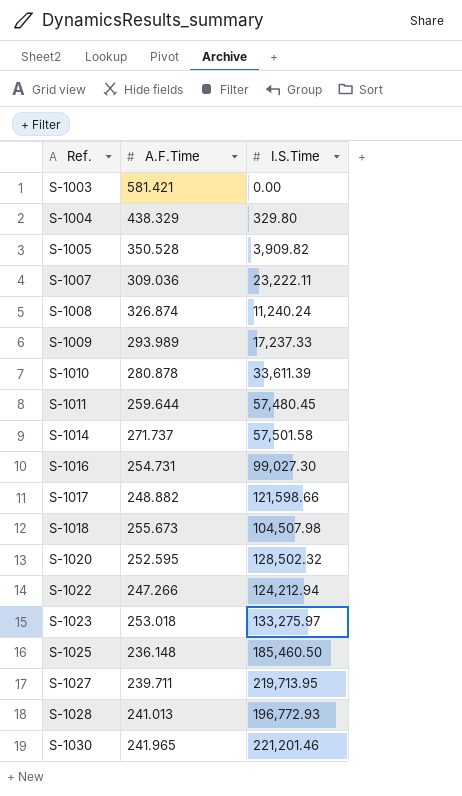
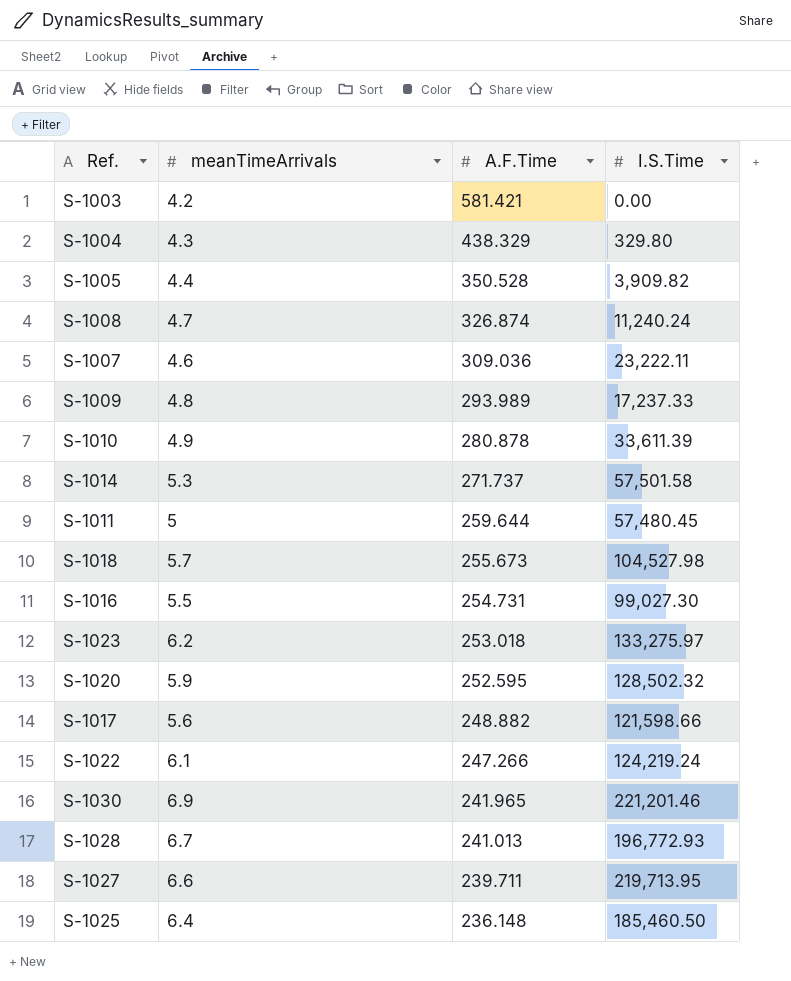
row order: Ref. ascending -> A.F.Time descending
column meanTimeArrivals | position: none -> 2
S-1018 | I.S.Time: 104,507.98 -> 104,527.98
S-1022 | I.S.Time: 124,212.94 -> 124,219.24

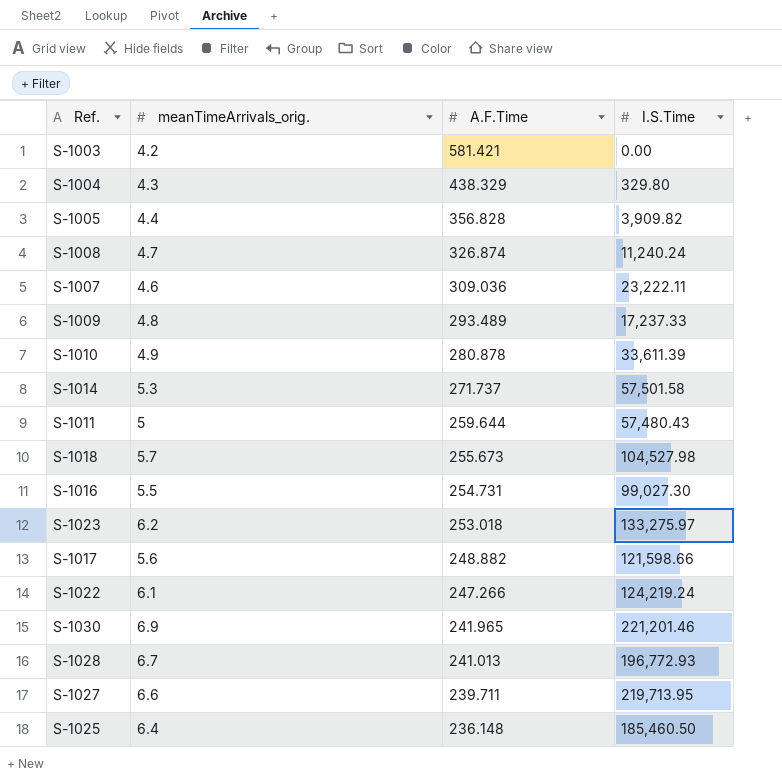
column name: meanTimeArrivals -> meanTimeArrivals_orig.
row S-1020: 5.9 | 252.595 | 128,502.32 -> none
S-1005 | A.F.Time: 350.528 -> 356.828
S-1009 | A.F.Time: 293.989 -> 293.489
S-1011 | I.S.Time: 57,480.45 -> 57,480.43

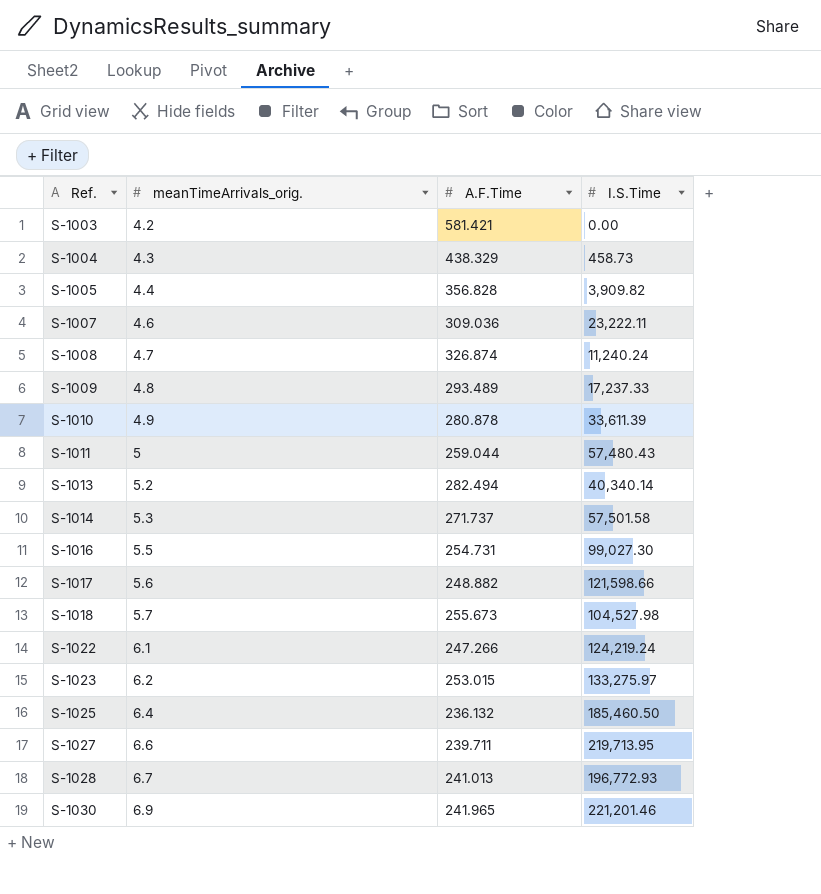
row order: A.F.Time descending -> Ref. ascending
S-1004 | I.S.Time: 329.80 -> 458.73
S-1011 | A.F.Time: 259.644 -> 259.044
row S-1013: none -> 5.2 | 282.494 | 40,340.14
S-1023 | A.F.Time: 253.018 -> 253.015
S-1025 | A.F.Time: 236.148 -> 236.132

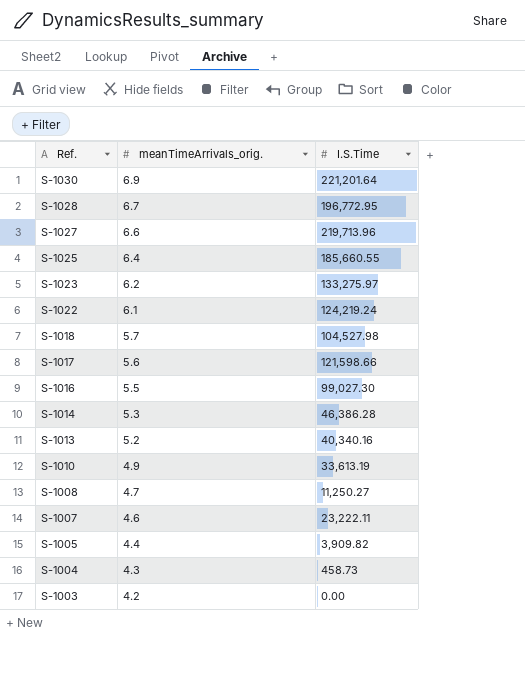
row order: Ref. ascending -> Ref. descending
column A.F.Time | position: 3 -> none
row S-1009: 4.8 | 293.489 | 17,237.33 -> none
row S-1011: 5 | 259.044 | 57,480.43 -> none
S-1030 | I.S.Time: 221,201.46 -> 221,201.64
S-1028 | I.S.Time: 196,772.93 -> 196,772.95
S-1027 | I.S.Time: 219,713.95 -> 219,713.96
S-1025 | I.S.Time: 185,460.50 -> 185,660.55
S-1014 | I.S.Time: 57,501.58 -> 46,386.28
S-1013 | I.S.Time: 40,340.14 -> 40,340.16
S-1010 | I.S.Time: 33,611.39 -> 33,613.19
S-1008 | I.S.Time: 11,240.24 -> 11,250.27

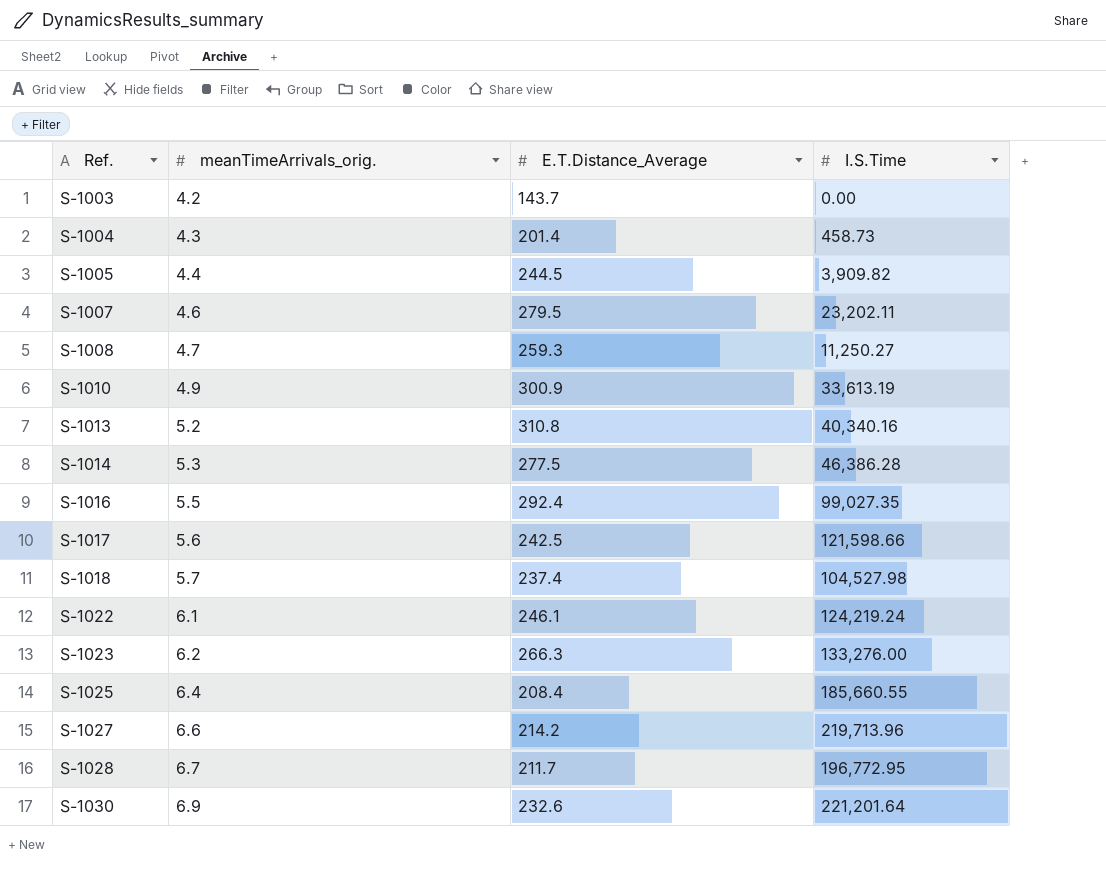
row order: Ref. descending -> Ref. ascending
column E.T.Distance_Average | position: none -> 3
S-1007 | I.S.Time: 23,222.11 -> 23,202.11
S-1016 | I.S.Time: 99,027.30 -> 99,027.35
S-1023 | I.S.Time: 133,275.97 -> 133,276.00

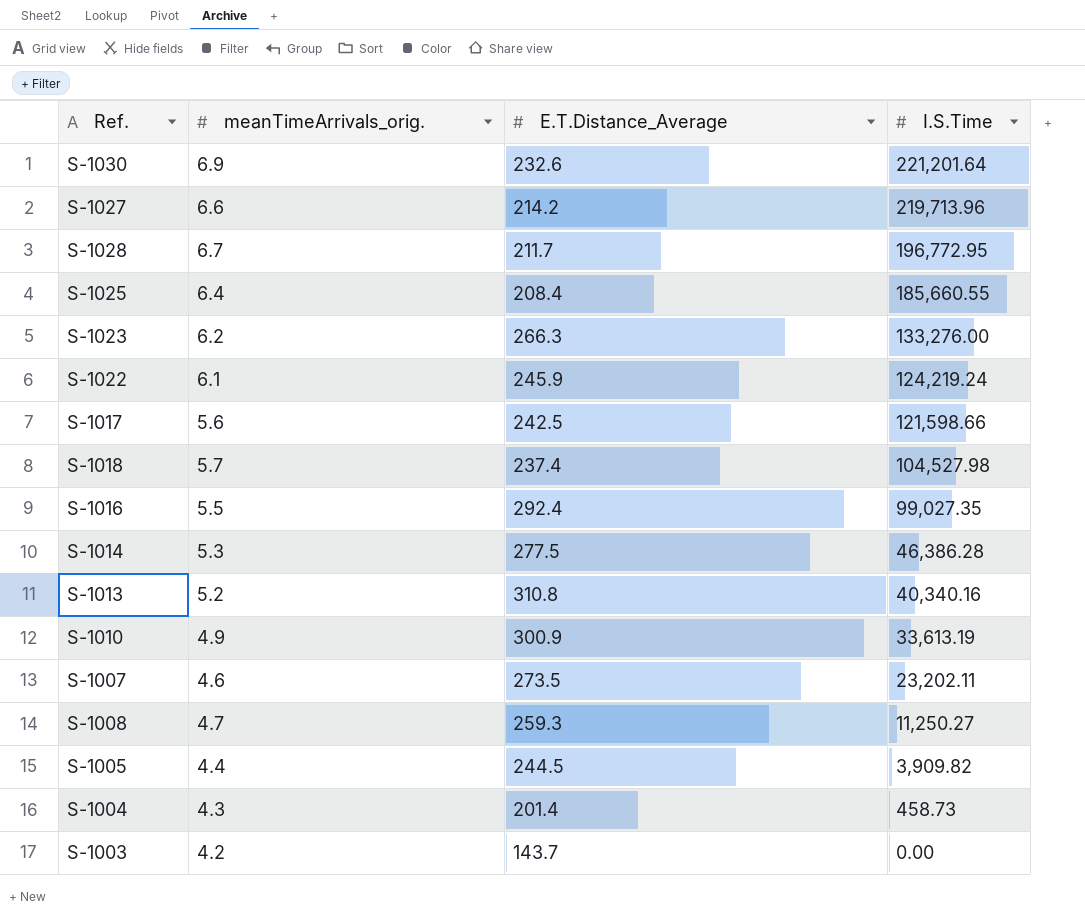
row order: Ref. ascending -> I.S.Time descending
S-1022 | E.T.Distance_Average: 246.1 -> 245.9
S-1007 | E.T.Distance_Average: 279.5 -> 273.5

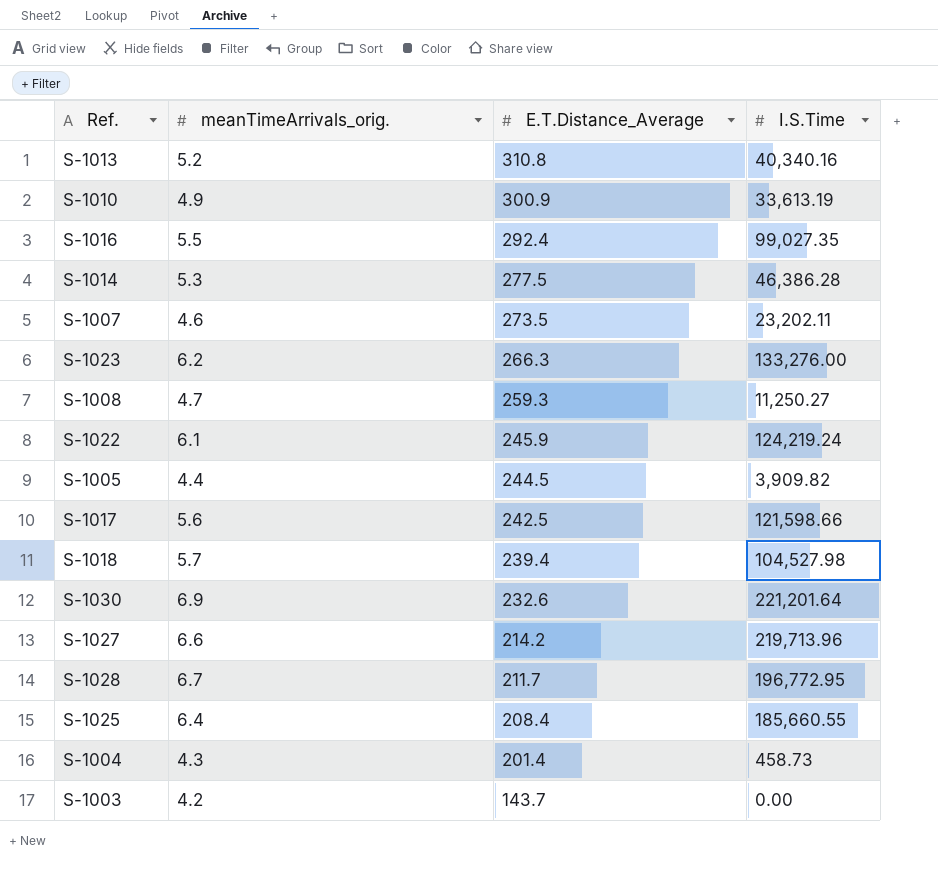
row order: I.S.Time descending -> E.T.Distance_Average descending
S-1018 | E.T.Distance_Average: 237.4 -> 239.4

